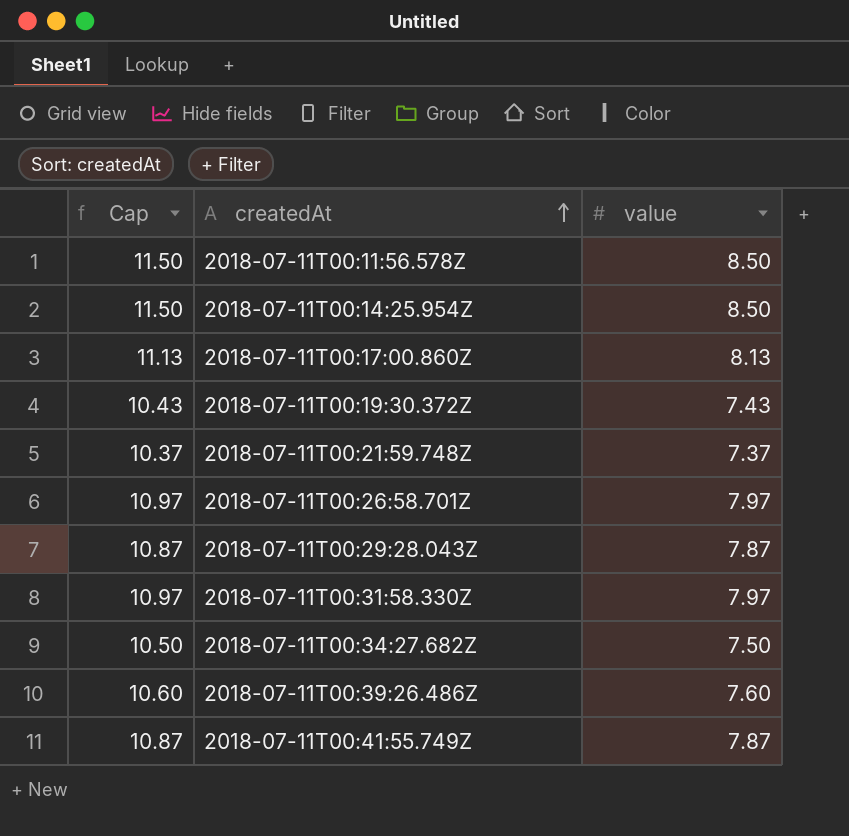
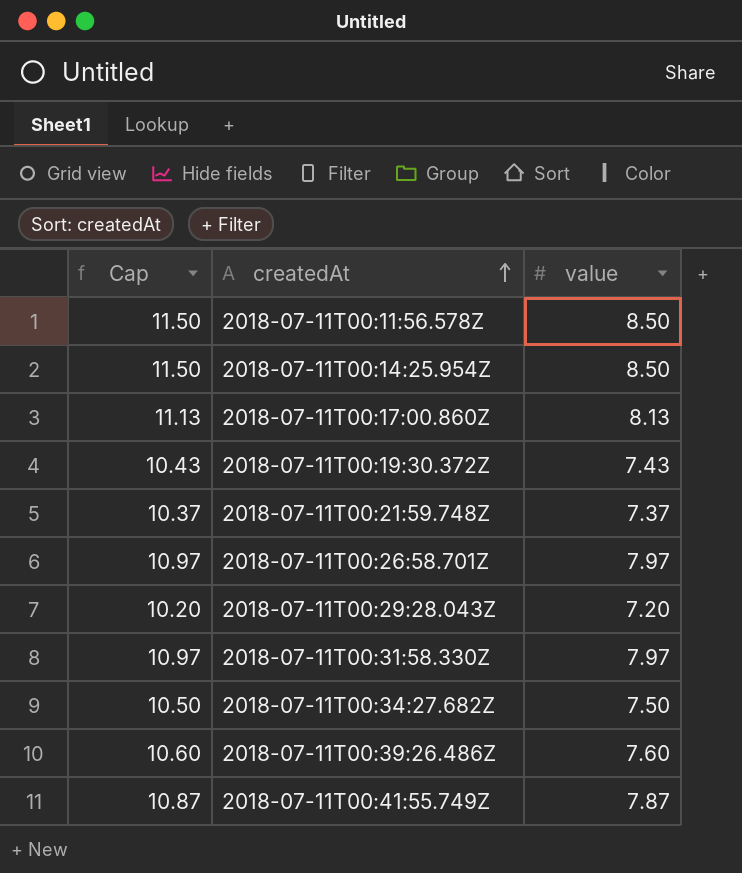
2018-07-11T00:29:28.043Z | Cap: 10.87 -> 10.20
2018-07-11T00:29:28.043Z | value: 7.87 -> 7.20

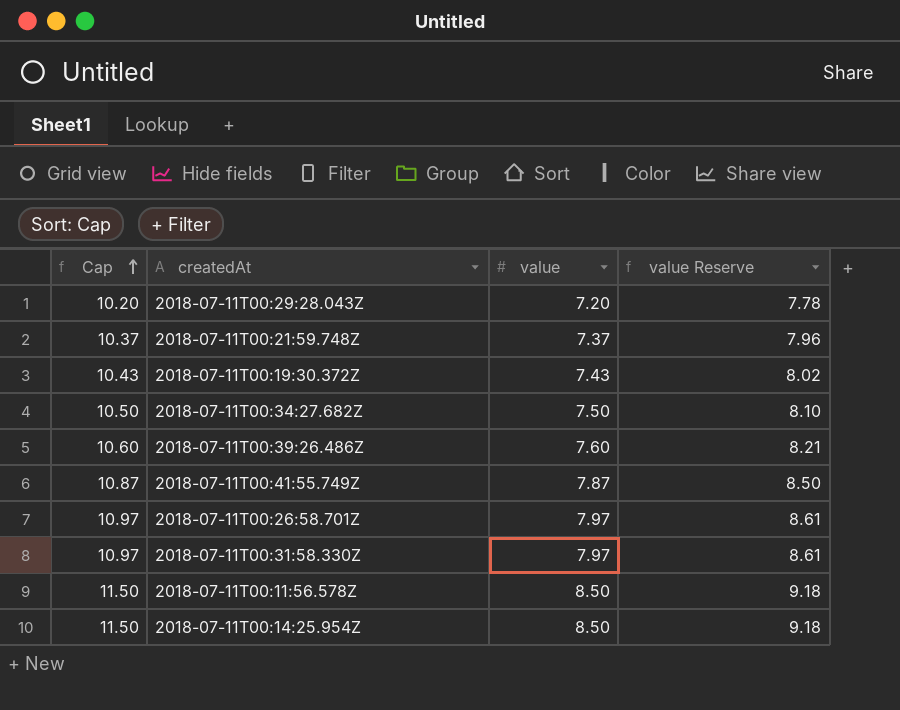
row order: createdAt ascending -> Cap ascending
column value Reserve | formula: none -> [value] * 1.08
row 2018-07-11T00:17:00.860Z: 11.13 | 8.13 -> none

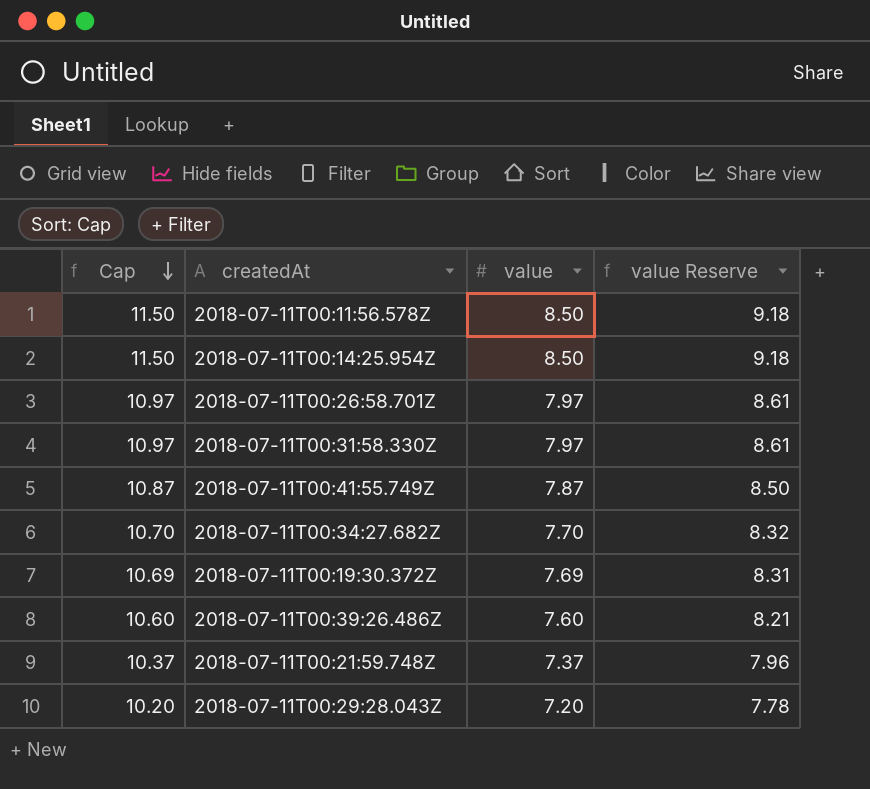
row order: Cap ascending -> Cap descending
2018-07-11T00:34:27.682Z | Cap: 10.50 -> 10.70
2018-07-11T00:34:27.682Z | value: 7.50 -> 7.70
2018-07-11T00:34:27.682Z | value Reserve: 8.10 -> 8.32
2018-07-11T00:19:30.372Z | Cap: 10.43 -> 10.69
2018-07-11T00:19:30.372Z | value: 7.43 -> 7.69
2018-07-11T00:19:30.372Z | value Reserve: 8.02 -> 8.31

